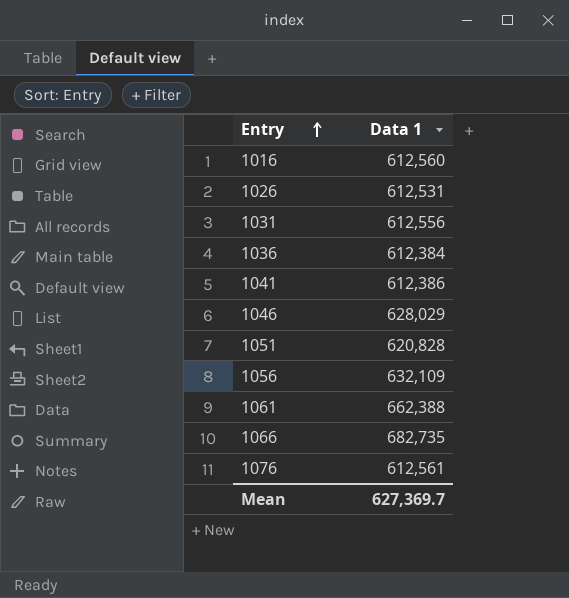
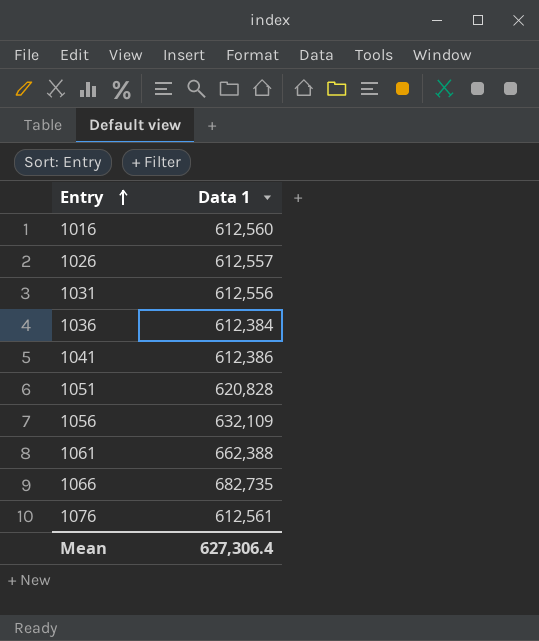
row 1046: 628,029 -> none
1026 | Data 1: 612,531 -> 612,557
Mean | Data 1: 627,369.7 -> 627,306.4

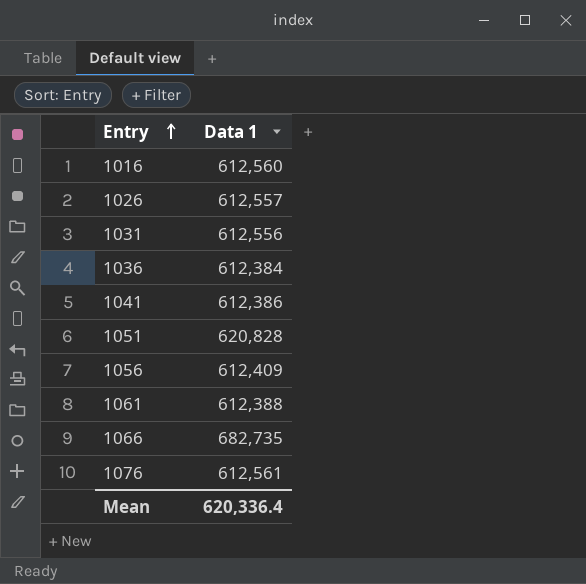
1056 | Data 1: 632,109 -> 612,409
1061 | Data 1: 662,388 -> 612,388
Mean | Data 1: 627,306.4 -> 620,336.4

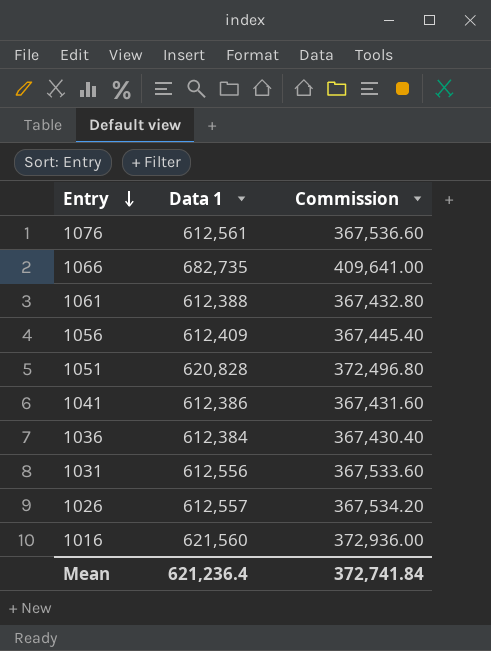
row order: Entry ascending -> Entry descending
column Commission | formula: none -> [Data 1] * 0.6
1016 | Data 1: 612,560 -> 621,560
Mean | Data 1: 620,336.4 -> 621,236.4

